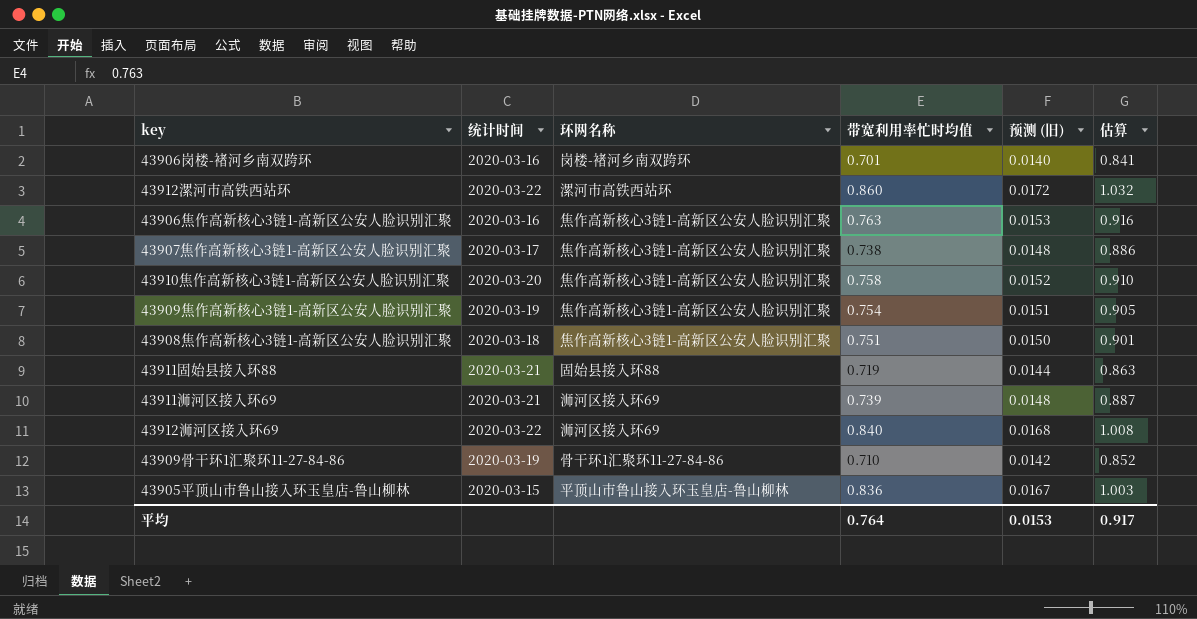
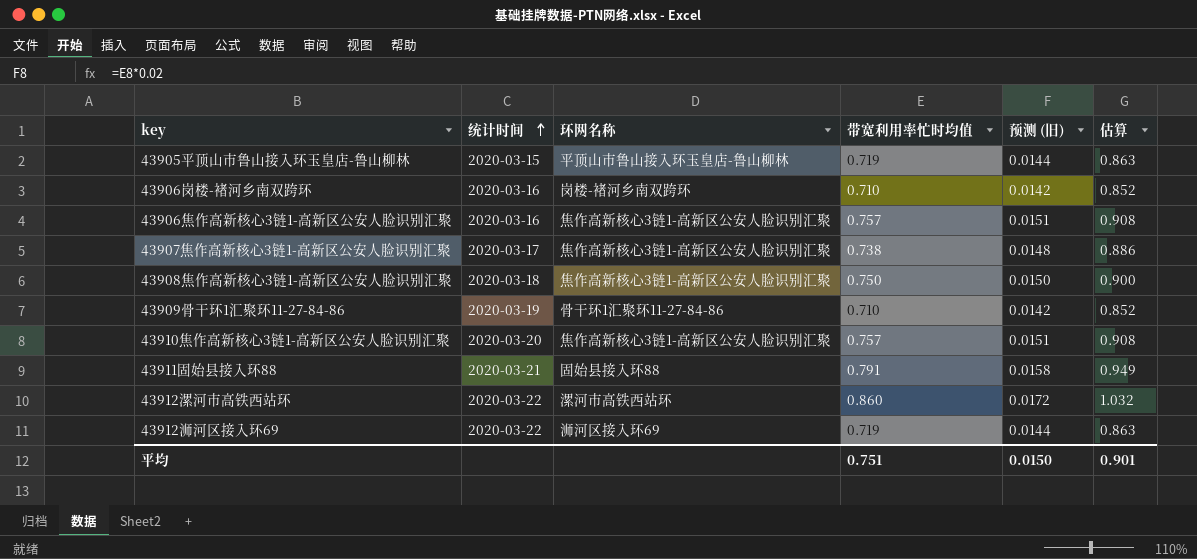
row order: none -> 统计时间 ascending
row 43909焦作高新核心3链1-高新区公安人脸识别汇聚: 2020-03-19 | 焦作高新核心3链1-高新区公安人脸识别汇聚 | 0.754 | 0.0151 | 0.905 -> none
row 43911浉河区接入环69: 2020-03-21 | 浉河区接入环69 | 0.739 | 0.0148 | 0.887 -> none
43905平顶山市鲁山接入环玉皇店-鲁山柳林 | 带宽利用率忙时均值: 0.836 -> 0.719
43905平顶山市鲁山接入环玉皇店-鲁山柳林 | 预测 (旧): 0.0167 -> 0.0144
43905平顶山市鲁山接入环玉皇店-鲁山柳林 | 估算: 1.003 -> 0.863
43906岗楼-褚河乡南双跨环 | 带宽利用率忙时均值: 0.701 -> 0.710
43906岗楼-褚河乡南双跨环 | 预测 (旧): 0.0140 -> 0.0142
43906岗楼-褚河乡南双跨环 | 估算: 0.841 -> 0.852
43906焦作高新核心3链1-高新区公安人脸识别汇聚 | 带宽利用率忙时均值: 0.763 -> 0.757
43906焦作高新核心3链1-高新区公安人脸识别汇聚 | 预测 (旧): 0.0153 -> 0.0151
43906焦作高新核心3链1-高新区公安人脸识别汇聚 | 估算: 0.916 -> 0.908
43908焦作高新核心3链1-高新区公安人脸识别汇聚 | 带宽利用率忙时均值: 0.751 -> 0.750
43908焦作高新核心3链1-高新区公安人脸识别汇聚 | 估算: 0.901 -> 0.900
43910焦作高新核心3链1-高新区公安人脸识别汇聚 | 带宽利用率忙时均值: 0.758 -> 0.757
43910焦作高新核心3链1-高新区公安人脸识别汇聚 | 预测 (旧): 0.0152 -> 0.0151
43910焦作高新核心3链1-高新区公安人脸识别汇聚 | 估算: 0.910 -> 0.908
43911固始县接入环88 | 带宽利用率忙时均值: 0.719 -> 0.791
43911固始县接入环88 | 预测 (旧): 0.0144 -> 0.0158
43911固始县接入环88 | 估算: 0.863 -> 0.949
43912浉河区接入环69 | 带宽利用率忙时均值: 0.840 -> 0.719
43912浉河区接入环69 | 预测 (旧): 0.0168 -> 0.0144
43912浉河区接入环69 | 估算: 1.008 -> 0.863
平均 | 带宽利用率忙时均值: 0.764 -> 0.751
平均 | 预测 (旧): 0.0153 -> 0.0150
平均 | 估算: 0.917 -> 0.901

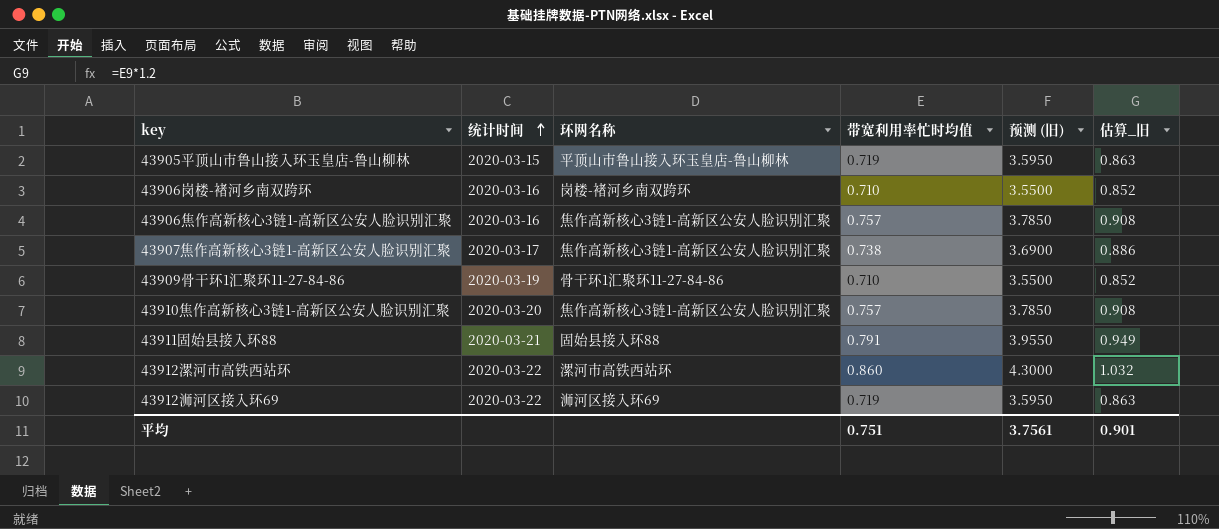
column 预测 (旧) | formula: [带宽利用率忙时均值] * 0.02 -> [带宽利用率忙时均值] * 5
column name: 估算 -> 估算_旧
row 43908焦作高新核心3链1-高新区公安人脸识别汇聚: 2020-03-18 | 焦作高新核心3链1-高新区公安人脸识别汇聚 | 0.750 | 0.0150 | 0.900 -> none
平均 | 预测 (旧): 0.0150 -> 3.7561

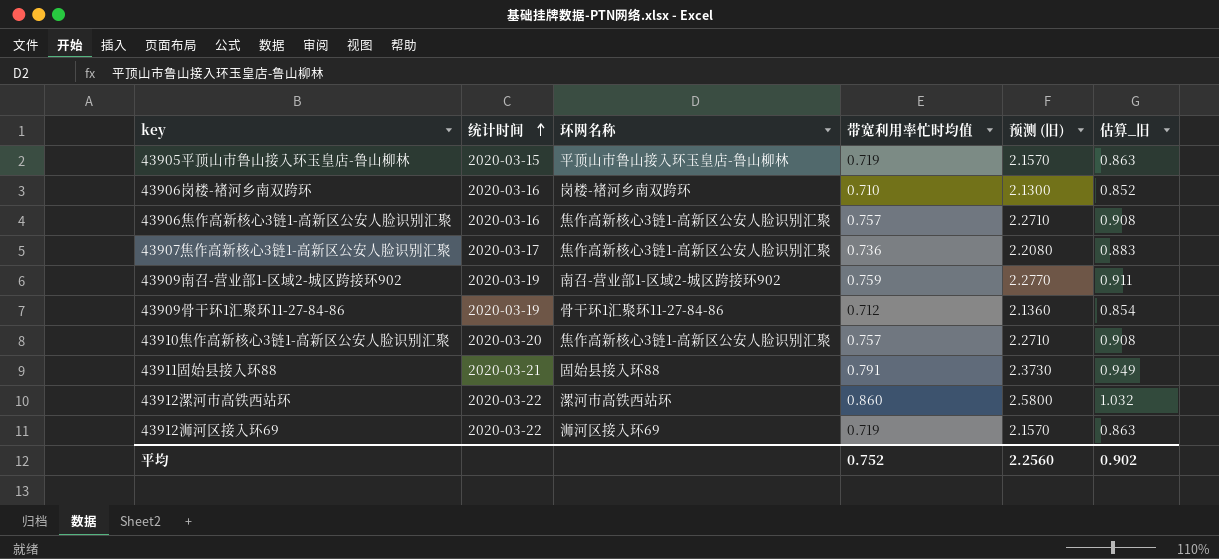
column 预测 (旧) | formula: [带宽利用率忙时均值] * 5 -> [带宽利用率忙时均值] * 3
43907焦作高新核心3链1-高新区公安人脸识别汇聚 | 带宽利用率忙时均值: 0.738 -> 0.736
43907焦作高新核心3链1-高新区公安人脸识别汇聚 | 估算_旧: 0.886 -> 0.883
row 43909南召-营业部1-区域2-城区跨接环902: none -> 2020-03-19 | 南召-营业部1-区域2-城区跨接环902 | 0.759 | 2.2770 | 0.911
43909骨干环1汇聚环11-27-84-86 | 带宽利用率忙时均值: 0.710 -> 0.712
43909骨干环1汇聚环11-27-84-86 | 估算_旧: 0.852 -> 0.854
平均 | 带宽利用率忙时均值: 0.751 -> 0.752
平均 | 预测 (旧): 3.7561 -> 2.2560
平均 | 估算_旧: 0.901 -> 0.902

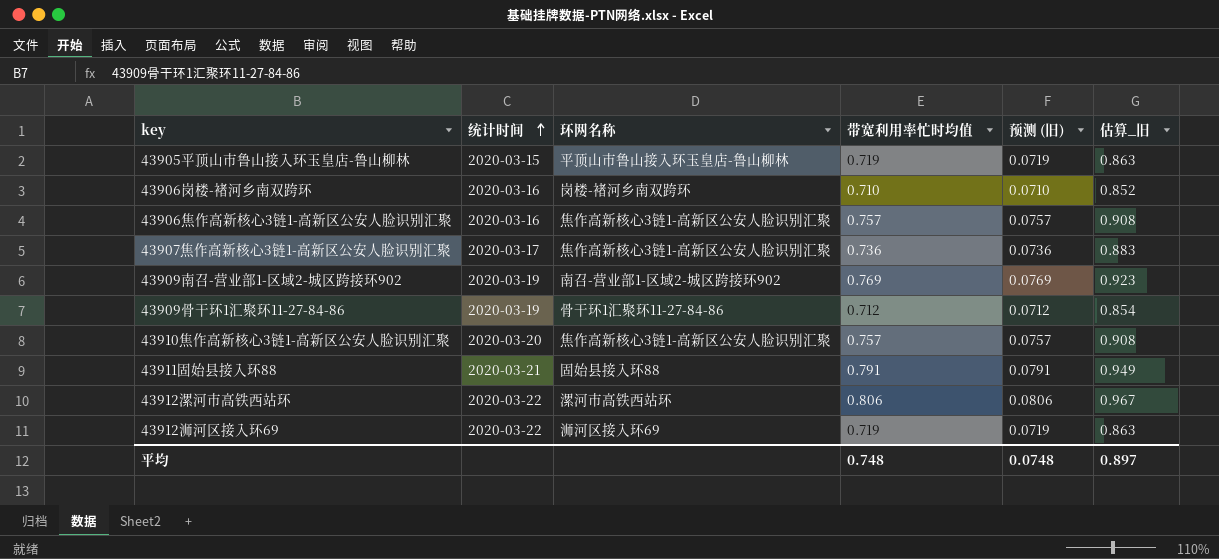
column 预测 (旧) | formula: [带宽利用率忙时均值] * 3 -> [带宽利用率忙时均值] * 0.1
43909南召-营业部1-区域2-城区跨接环902 | 带宽利用率忙时均值: 0.759 -> 0.769
43909南召-营业部1-区域2-城区跨接环902 | 估算_旧: 0.911 -> 0.923
43912漯河市高铁西站环 | 带宽利用率忙时均值: 0.860 -> 0.806
43912漯河市高铁西站环 | 估算_旧: 1.032 -> 0.967
平均 | 带宽利用率忙时均值: 0.752 -> 0.748
平均 | 预测 (旧): 2.2560 -> 0.0748
平均 | 估算_旧: 0.902 -> 0.897

